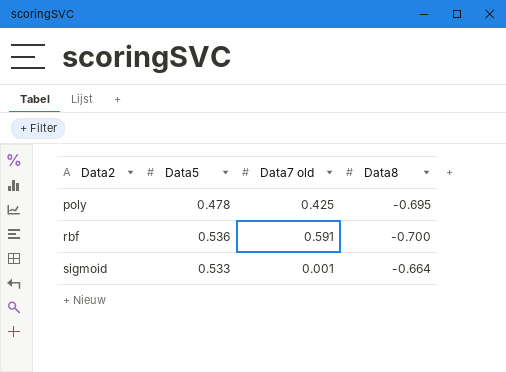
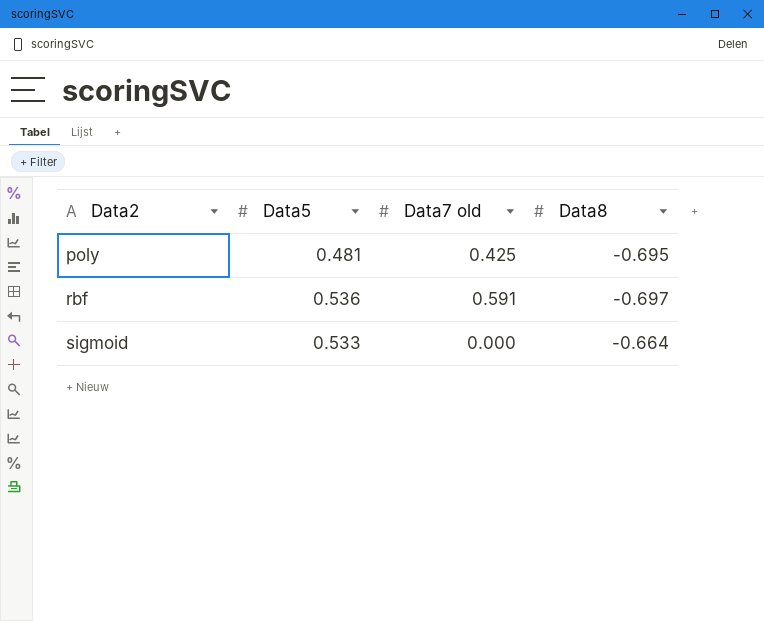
poly | Data5: 0.478 -> 0.481
rbf | Data8: -0.700 -> -0.697
sigmoid | Data7 old: 0.001 -> 0.000

